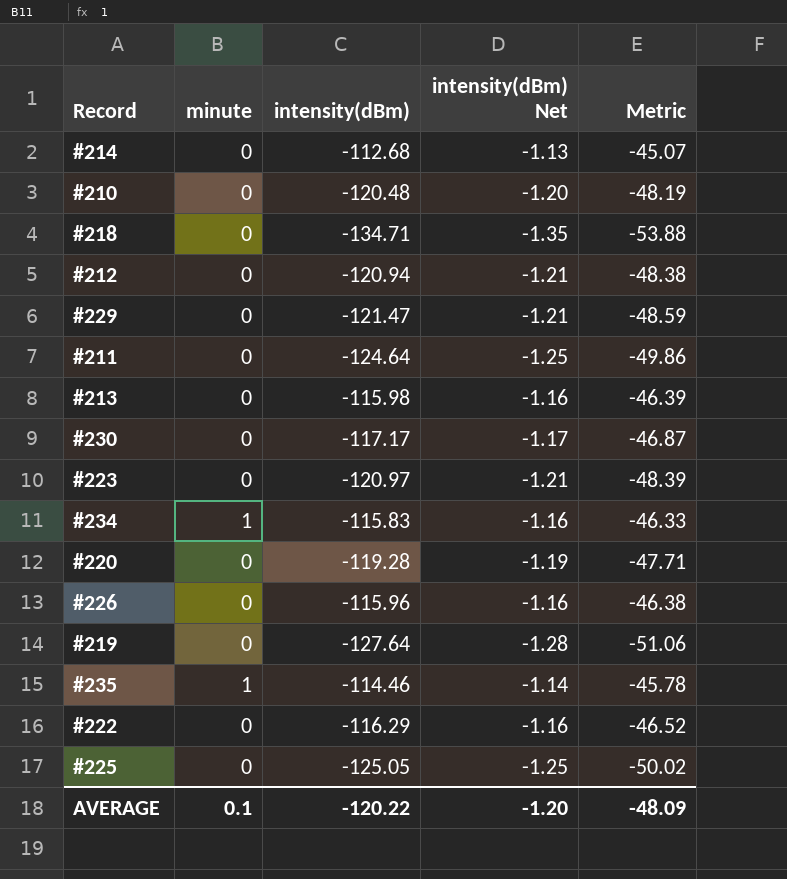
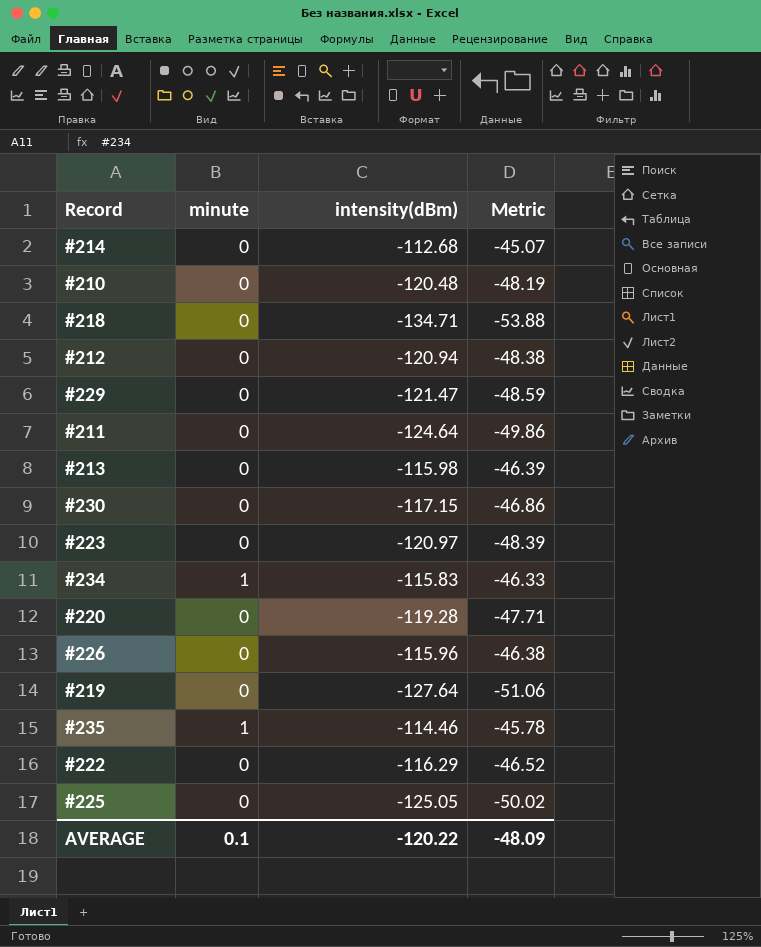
column intensity(dBm) Net | formula: [intensity(dBm)] * 0.01 -> none
#230 | intensity(dBm): -117.17 -> -117.15
#230 | Metric: -46.87 -> -46.86

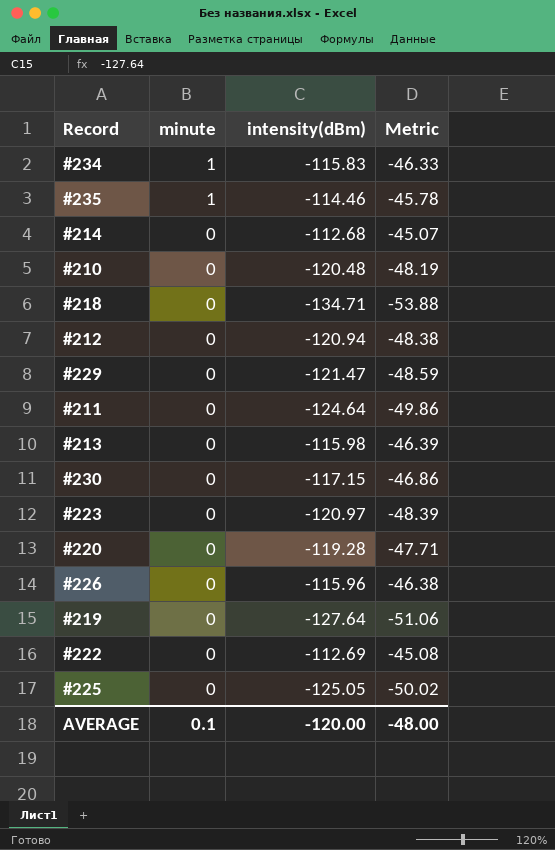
row order: none -> minute descending
#222 | intensity(dBm): -116.29 -> -112.69
#222 | Metric: -46.52 -> -45.08
AVERAGE | intensity(dBm): -120.22 -> -120.00
AVERAGE | Metric: -48.09 -> -48.00

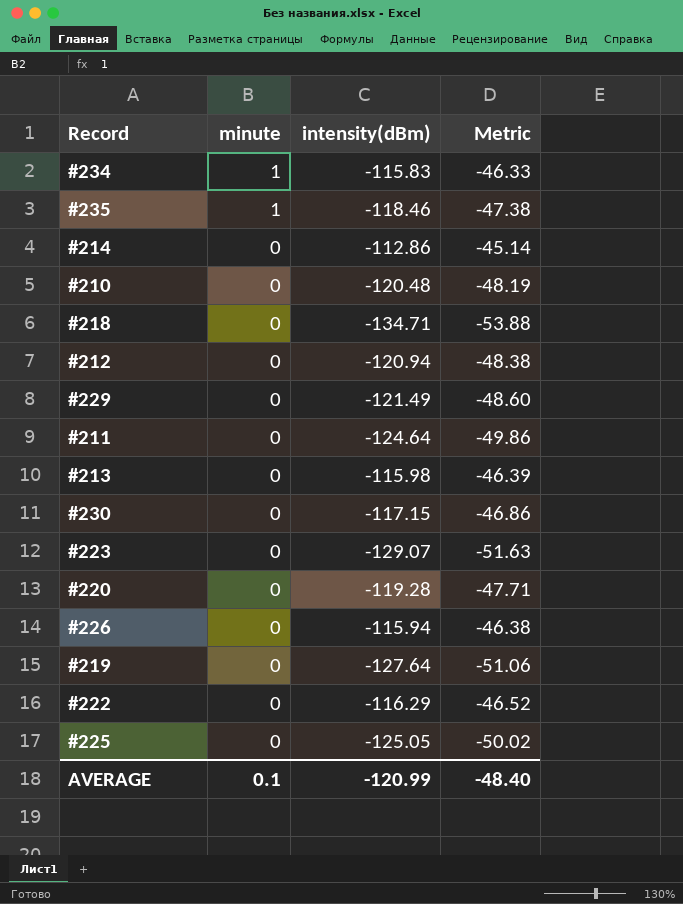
#235 | intensity(dBm): -114.46 -> -118.46
#235 | Metric: -45.78 -> -47.38
#214 | intensity(dBm): -112.68 -> -112.86
#214 | Metric: -45.07 -> -45.14
#229 | intensity(dBm): -121.47 -> -121.49
#229 | Metric: -48.59 -> -48.60
#223 | intensity(dBm): -120.97 -> -129.07
#223 | Metric: -48.39 -> -51.63
#226 | intensity(dBm): -115.96 -> -115.94
#222 | intensity(dBm): -112.69 -> -116.29
#222 | Metric: -45.08 -> -46.52
AVERAGE | intensity(dBm): -120.00 -> -120.99
AVERAGE | Metric: -48.00 -> -48.40

